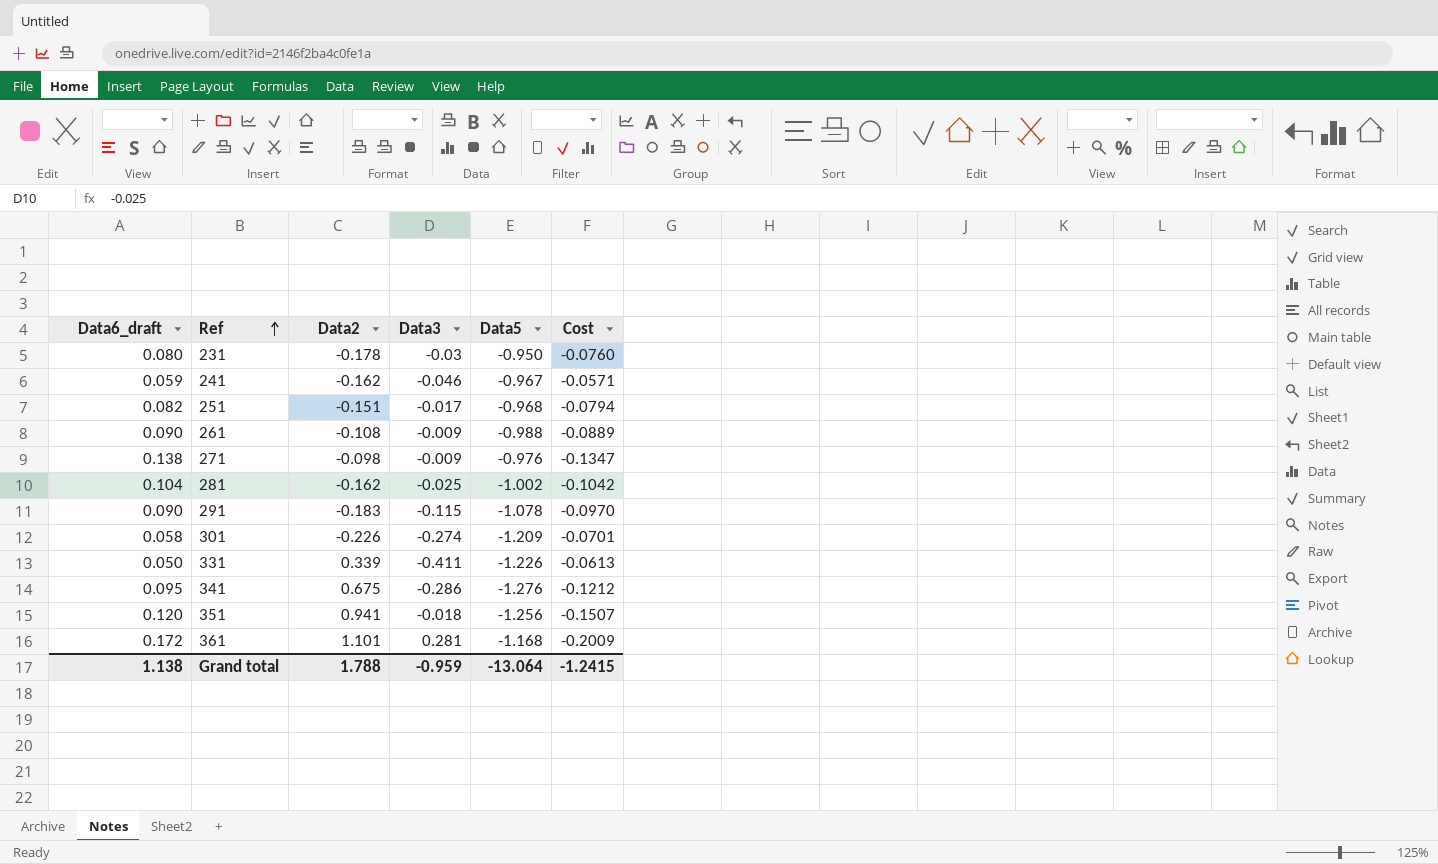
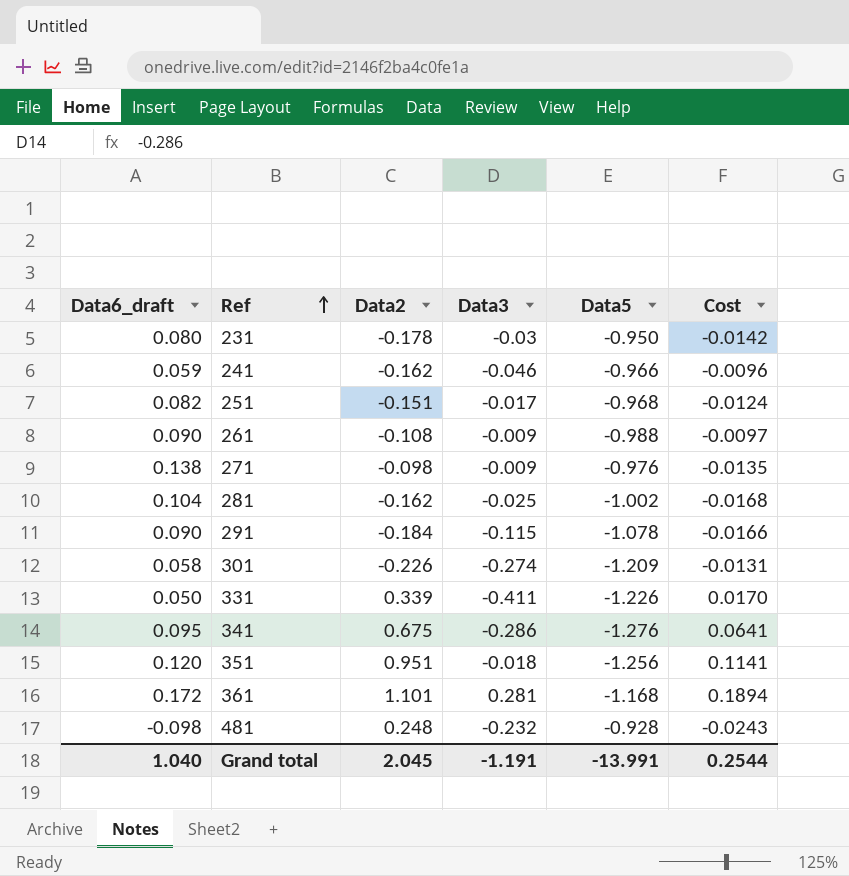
column Cost | formula: [Data6_draft] * [Data5] -> [Data6_draft] * [Data2]
241 | Data5: -0.967 -> -0.966
291 | Data2: -0.183 -> -0.184
351 | Data2: 0.941 -> 0.951
row 481: none -> -0.098 | 0.248 | -0.232 | -0.928 | -0.0243
Grand total | Data6_draft: 1.138 -> 1.040
Grand total | Data2: 1.788 -> 2.045
Grand total | Data3: -0.959 -> -1.191
Grand total | Data5: -13.064 -> -13.991
Grand total | Cost: -1.2415 -> 0.2544

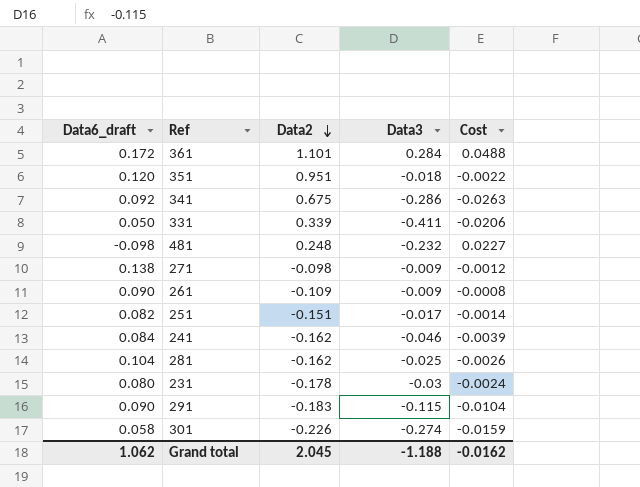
row order: Ref ascending -> Data2 descending
column Data5 | position: 5 -> none
column Cost | formula: [Data6_draft] * [Data2] -> [Data6_draft] * [Data3]
361 | Data3: 0.281 -> 0.284
341 | Data6_draft: 0.095 -> 0.092
261 | Data2: -0.108 -> -0.109
241 | Data6_draft: 0.059 -> 0.084
291 | Data2: -0.184 -> -0.183
Grand total | Data6_draft: 1.040 -> 1.062
Grand total | Data3: -1.191 -> -1.188
Grand total | Cost: 0.2544 -> -0.0162

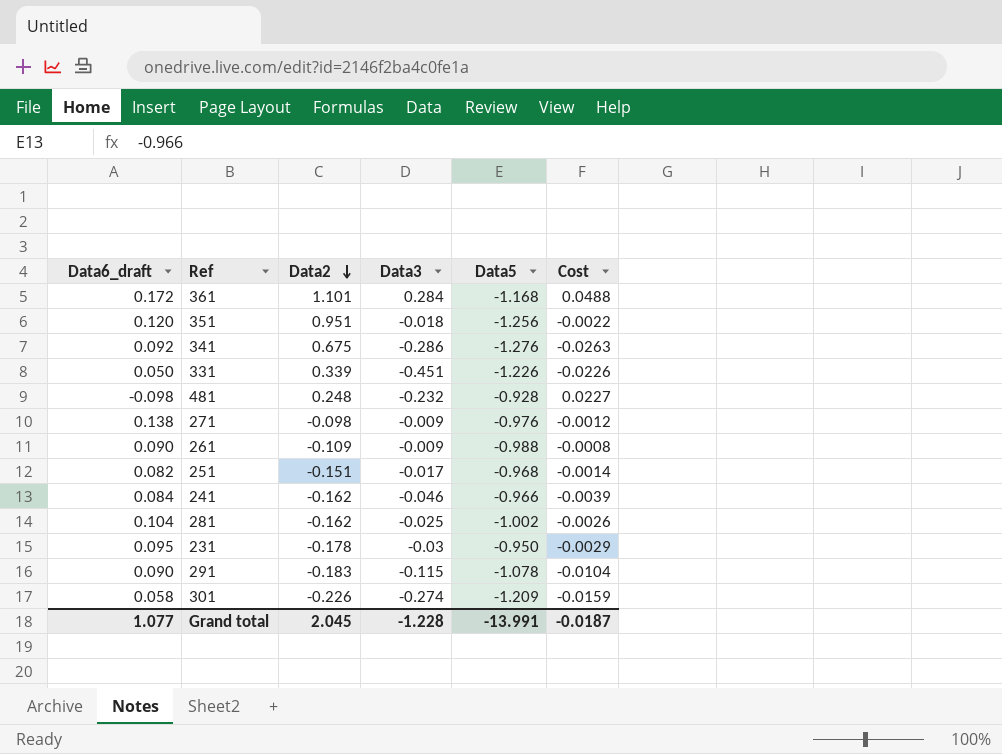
column Data5 | position: none -> 5
331 | Data3: -0.411 -> -0.451
331 | Cost: -0.0206 -> -0.0226
231 | Data6_draft: 0.080 -> 0.095
231 | Cost: -0.0024 -> -0.0029
Grand total | Data6_draft: 1.062 -> 1.077
Grand total | Data3: -1.188 -> -1.228
Grand total | Cost: -0.0162 -> -0.0187

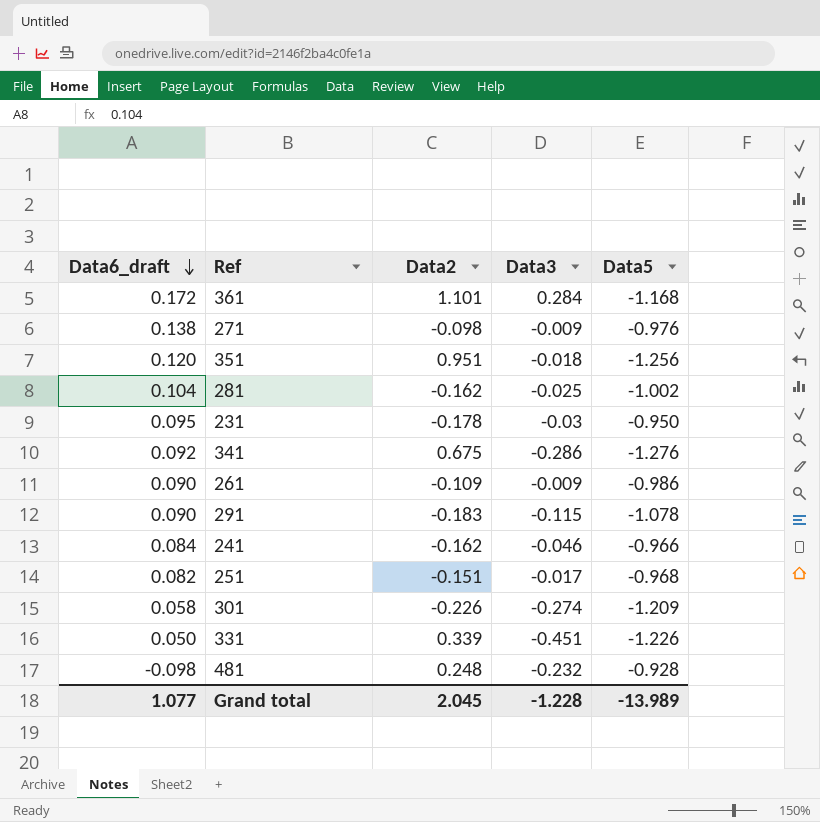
row order: Data2 descending -> Data6_draft descending
column Cost | formula: [Data6_draft] * [Data3] -> none
261 | Data5: -0.988 -> -0.986
Grand total | Data5: -13.991 -> -13.989

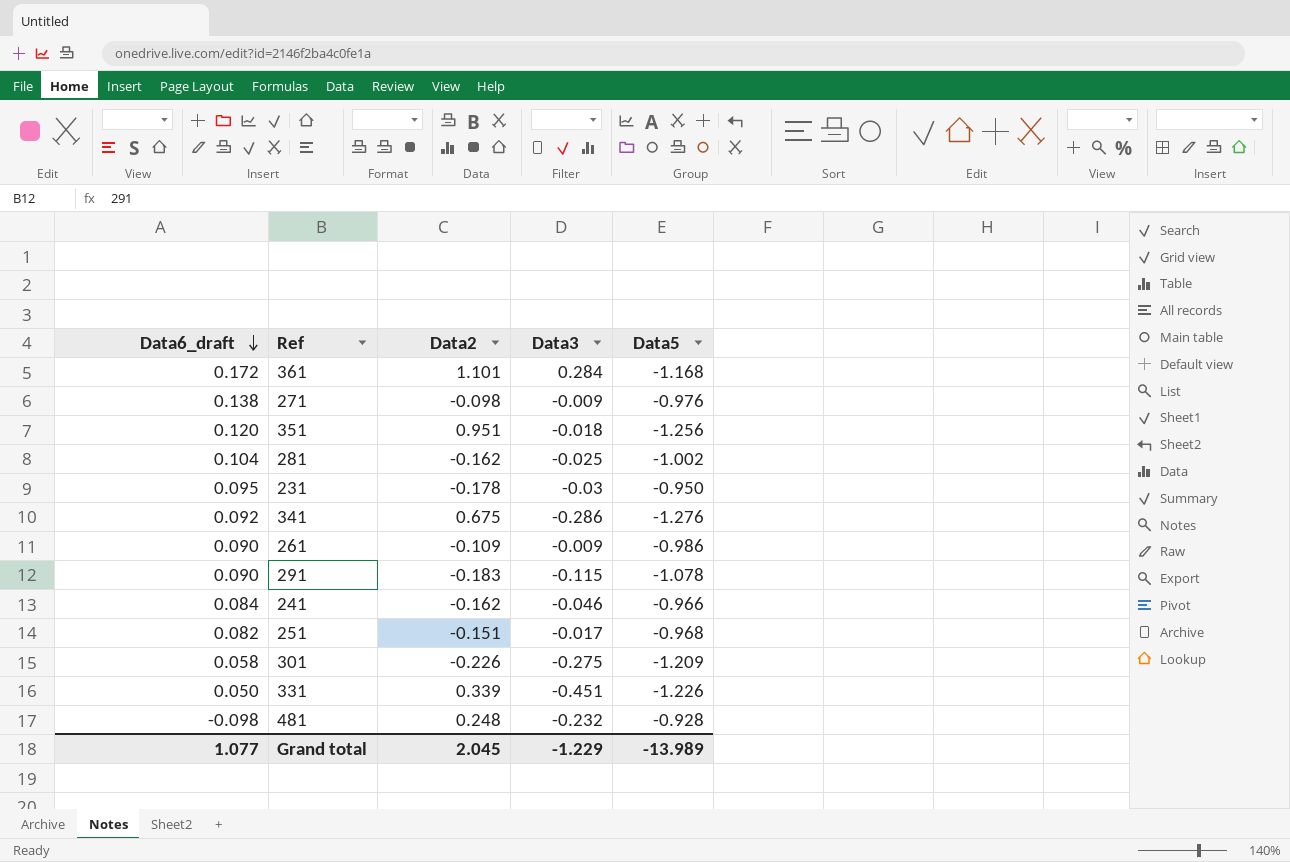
301 | Data3: -0.274 -> -0.275
Grand total | Data3: -1.228 -> -1.229

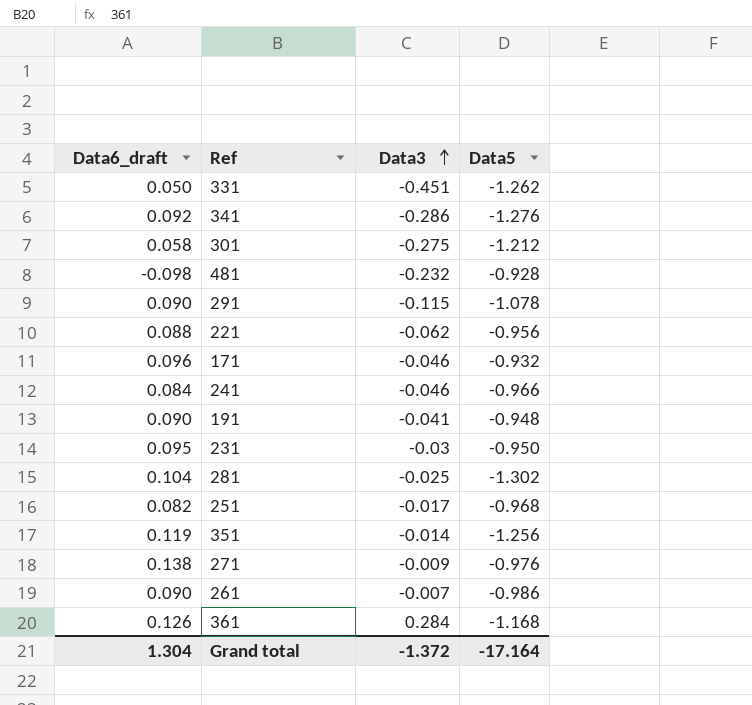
row order: Data6_draft descending -> Data3 ascending
column Data2 | position: 3 -> none
331 | Data5: -1.226 -> -1.262
301 | Data5: -1.209 -> -1.212
row 221: none -> 0.088 | -0.062 | -0.956
row 171: none -> 0.096 | -0.046 | -0.932
row 191: none -> 0.090 | -0.041 | -0.948
281 | Data5: -1.002 -> -1.302
351 | Data6_draft: 0.120 -> 0.119
351 | Data3: -0.018 -> -0.014
261 | Data3: -0.009 -> -0.007
361 | Data6_draft: 0.172 -> 0.126
Grand total | Data6_draft: 1.077 -> 1.304
Grand total | Data3: -1.229 -> -1.372
Grand total | Data5: -13.989 -> -17.164

